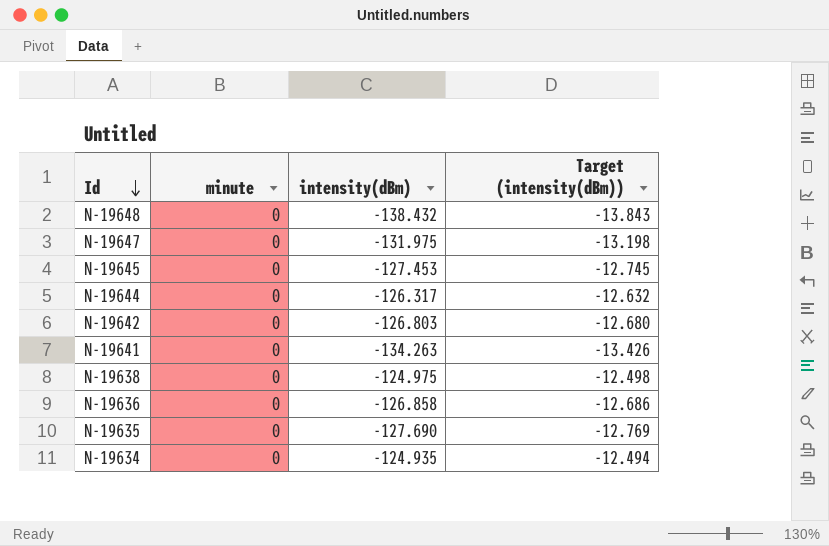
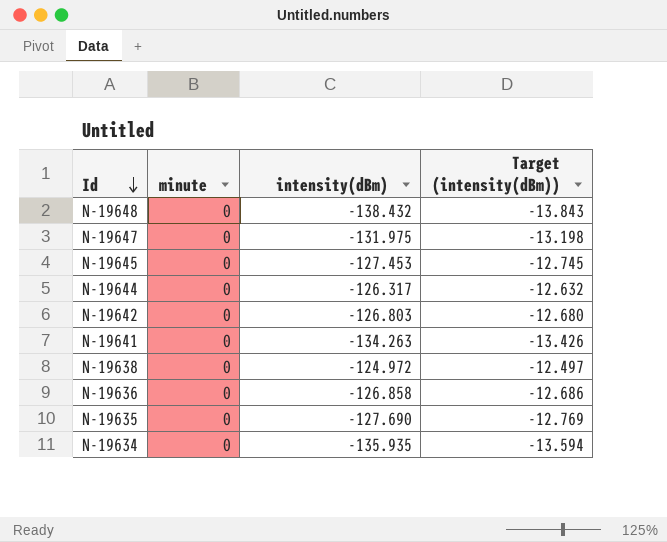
N-19638 | intensity(dBm): -124.975 -> -124.972
N-19638 | Target (intensity(dBm)): -12.498 -> -12.497
N-19634 | intensity(dBm): -124.935 -> -135.935
N-19634 | Target (intensity(dBm)): -12.494 -> -13.594

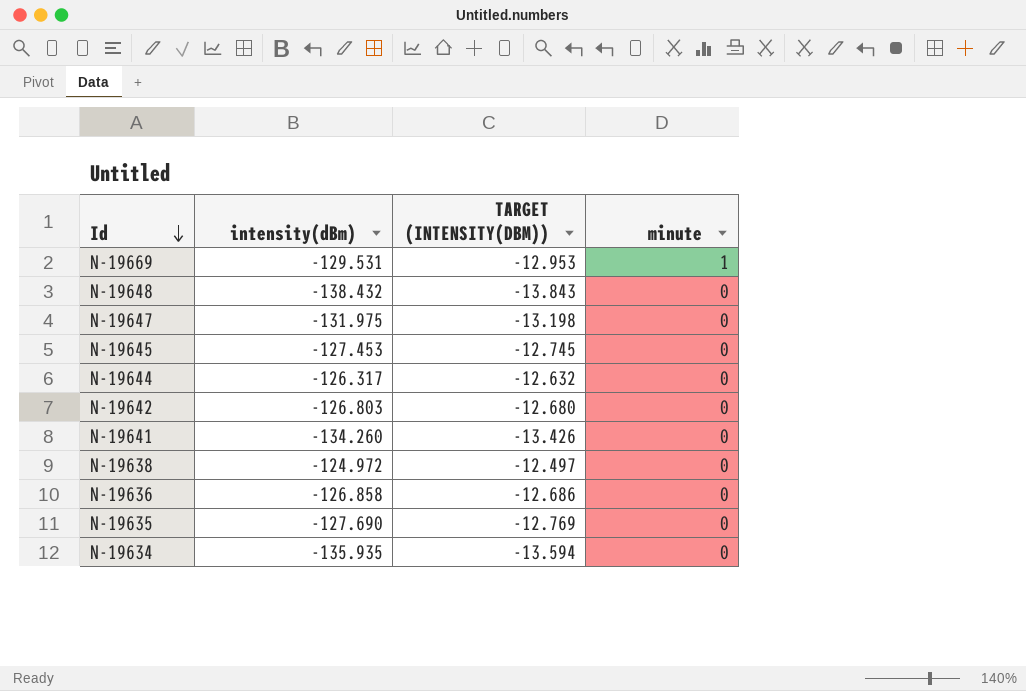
column name: Target (intensity(dBm)) -> TARGET (INTENSITY(DBM))
column minute | position: 2 -> 4
row N-19669: none -> -129.531 | -12.953 | 1
N-19641 | intensity(dBm): -134.263 -> -134.260

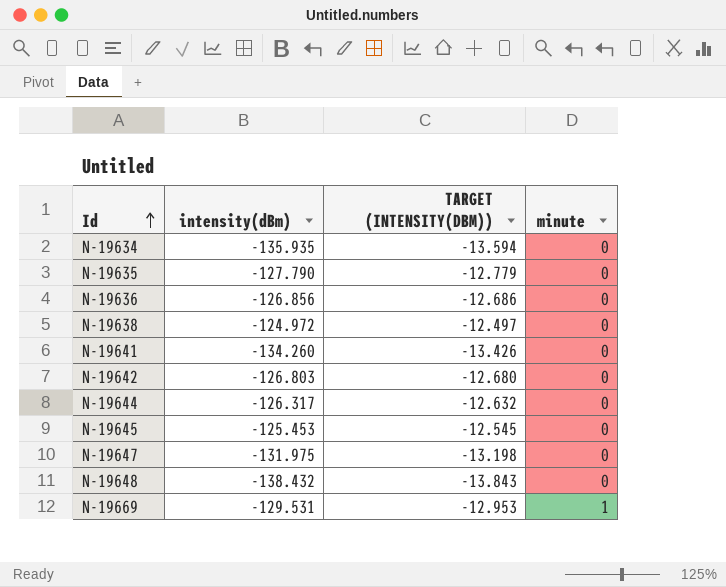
row order: Id descending -> Id ascending
N-19635 | intensity(dBm): -127.690 -> -127.790
N-19635 | TARGET (INTENSITY(DBM)): -12.769 -> -12.779
N-19636 | intensity(dBm): -126.858 -> -126.856
N-19645 | intensity(dBm): -127.453 -> -125.453
N-19645 | TARGET (INTENSITY(DBM)): -12.745 -> -12.545

